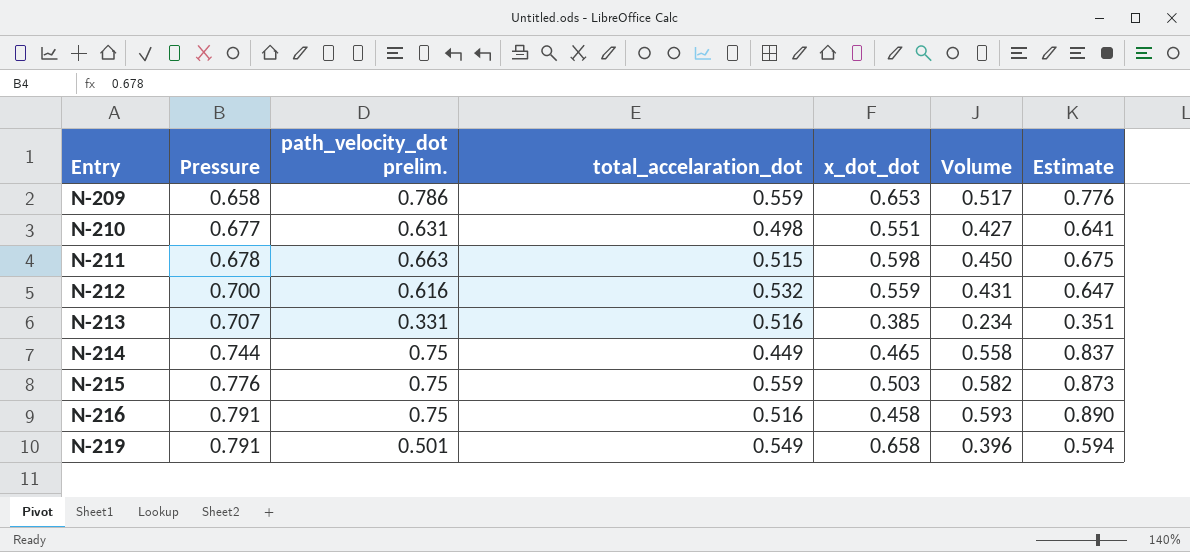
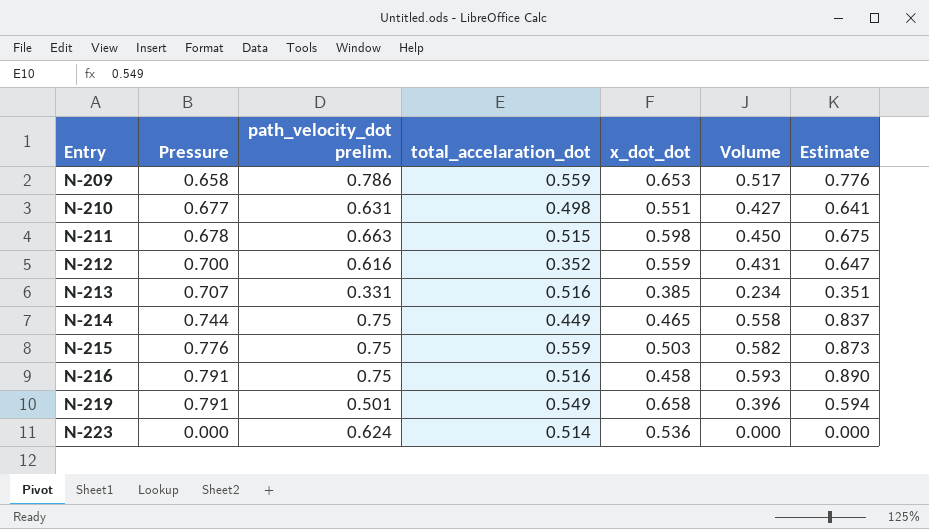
N-212 | total_accelaration_dot: 0.532 -> 0.352
row N-223: none -> 0.000 | 0.624 | 0.514 | 0.536 | 0.000 | 0.000

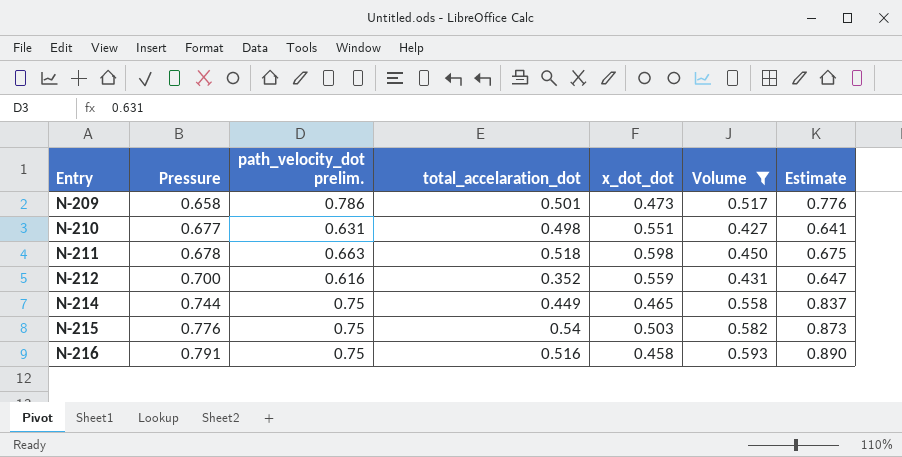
filter: none -> Volume >= 0.427
N-209 | total_accelaration_dot: 0.559 -> 0.501
N-209 | x_dot_dot: 0.653 -> 0.473
N-211 | total_accelaration_dot: 0.515 -> 0.518
N-215 | total_accelaration_dot: 0.559 -> 0.54

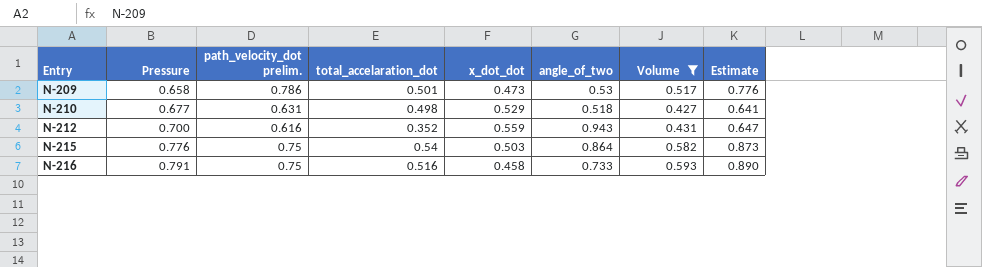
column angle_of_two | position: none -> 6
row N-211: 0.678 | 0.663 | 0.518 | 0.598 | 0.450 | 0.675 -> none
row N-214: 0.744 | 0.75 | 0.449 | 0.465 | 0.558 | 0.837 -> none
N-210 | x_dot_dot: 0.551 -> 0.529

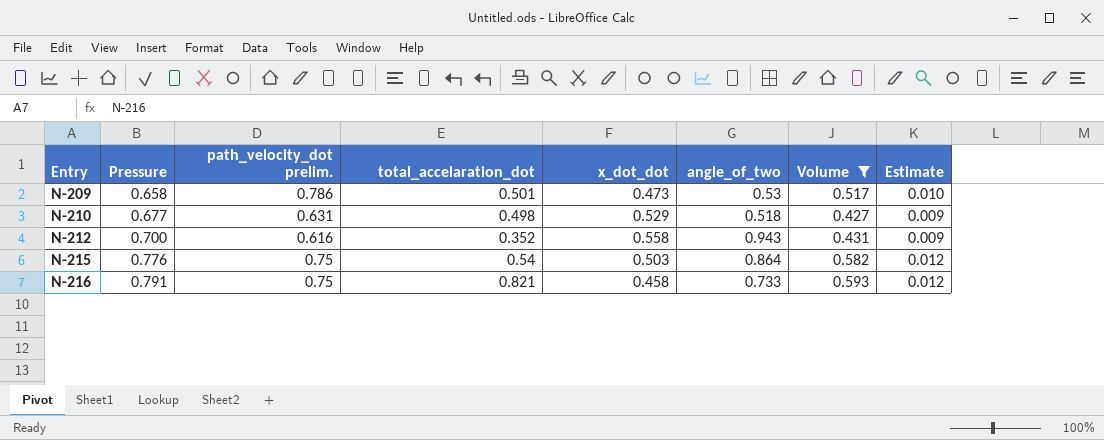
column Estimate | formula: [Volume] * 1.5 -> [Volume] * 0.02
N-212 | x_dot_dot: 0.559 -> 0.558
N-216 | total_accelaration_dot: 0.516 -> 0.821

